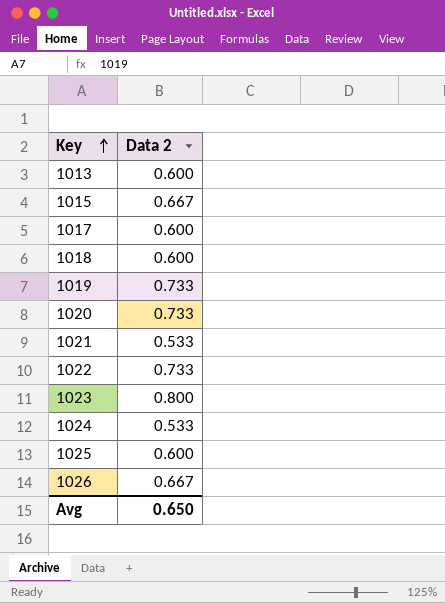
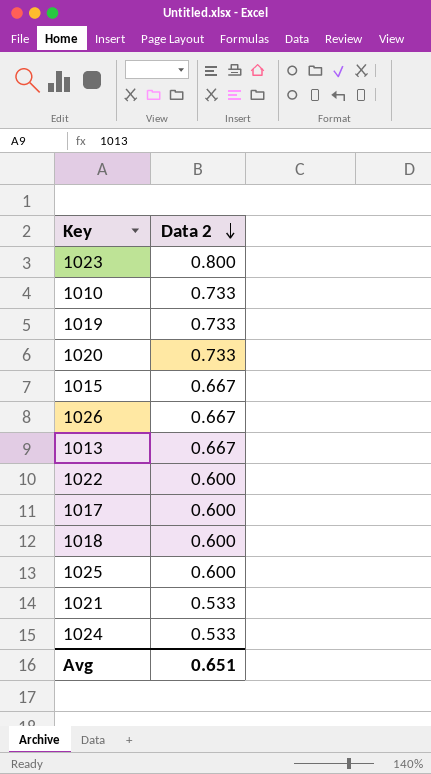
row order: Key ascending -> Data 2 descending
row 1010: none -> 0.733
1013 | Data 2: 0.600 -> 0.667
1022 | Data 2: 0.733 -> 0.600
Avg | Data 2: 0.650 -> 0.651

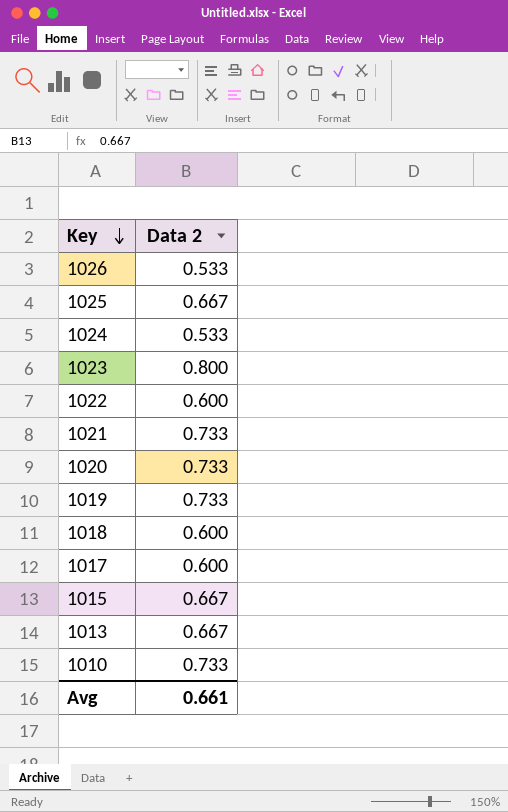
row order: Data 2 descending -> Key descending
1026 | Data 2: 0.667 -> 0.533
1025 | Data 2: 0.600 -> 0.667
1021 | Data 2: 0.533 -> 0.733
Avg | Data 2: 0.651 -> 0.661

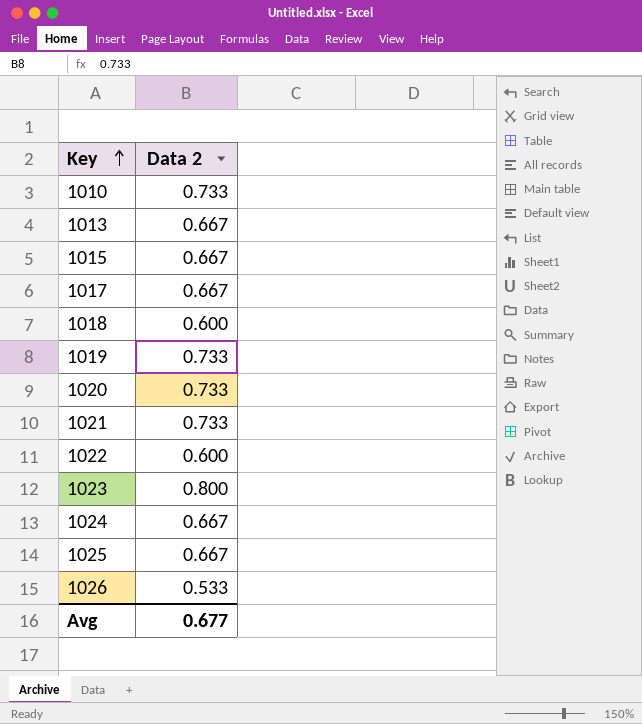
row order: Key descending -> Key ascending
1017 | Data 2: 0.600 -> 0.667
1024 | Data 2: 0.533 -> 0.667
Avg | Data 2: 0.661 -> 0.677

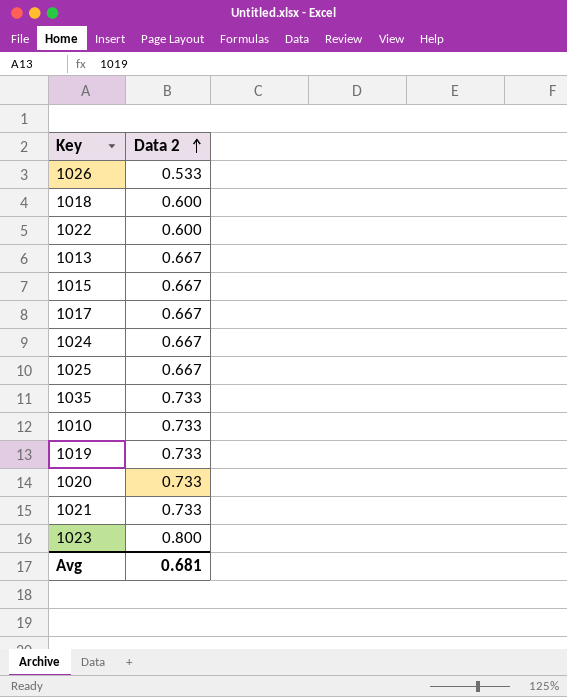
row order: Key ascending -> Data 2 ascending
row 1035: none -> 0.733
Avg | Data 2: 0.677 -> 0.681

